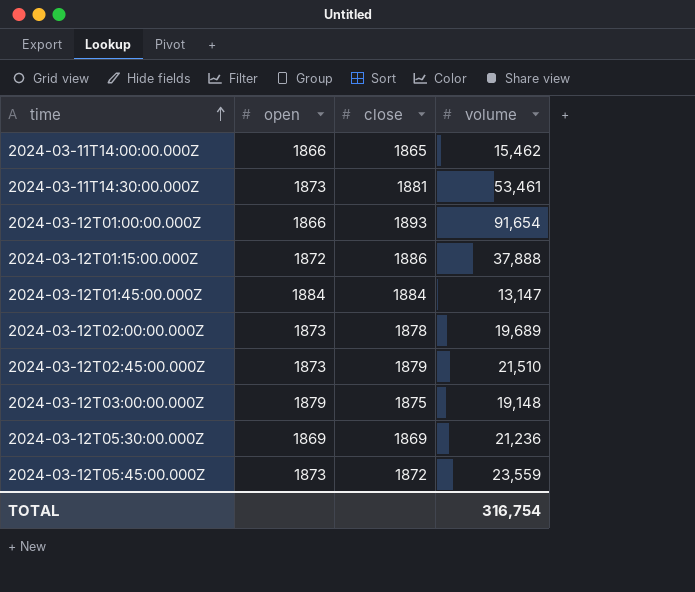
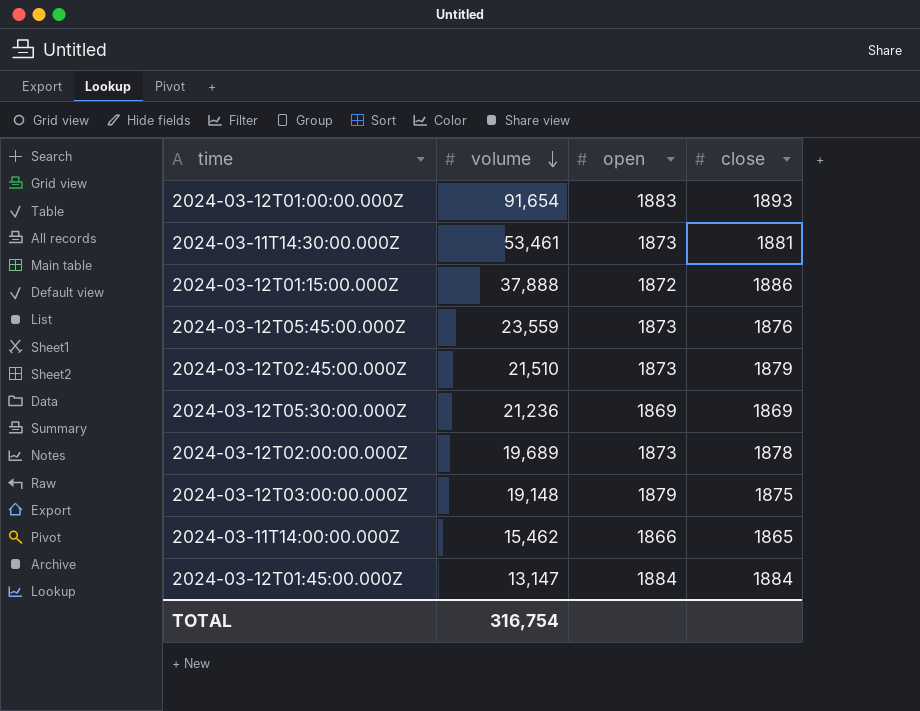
row order: time ascending -> volume descending
column volume | position: 4 -> 2
2024-03-12T01:00:00.000Z | open: 1866 -> 1883
2024-03-12T05:45:00.000Z | close: 1872 -> 1876

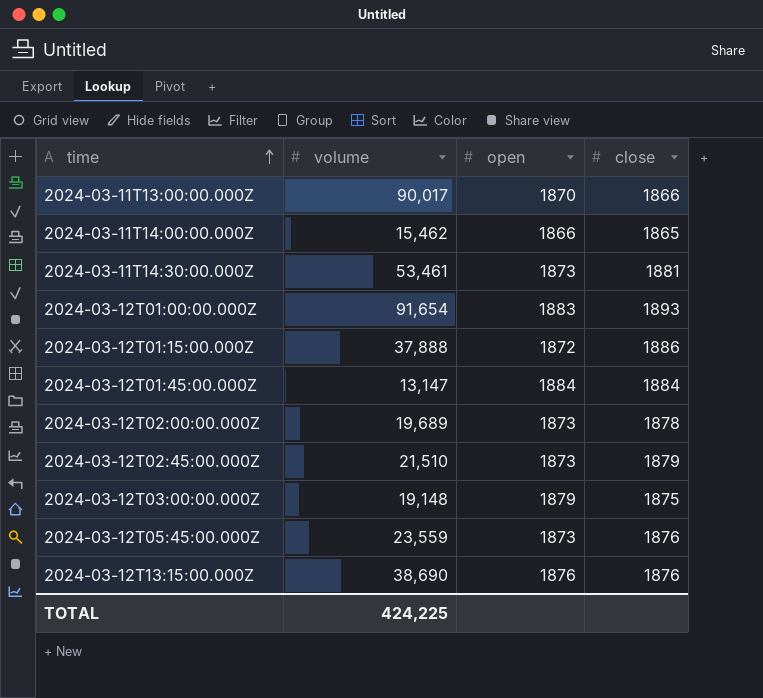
row order: volume descending -> time ascending
row 2024-03-12T05:30:00.000Z: 21,236 | 1869 | 1869 -> none
row 2024-03-11T13:00:00.000Z: none -> 90,017 | 1870 | 1866
row 2024-03-12T13:15:00.000Z: none -> 38,690 | 1876 | 1876
TOTAL | volume: 316,754 -> 424,225

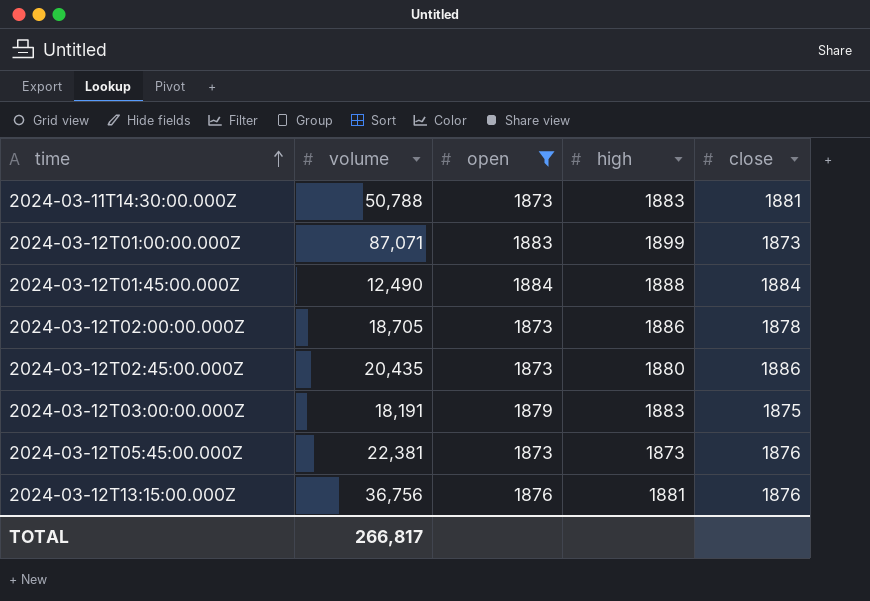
filter: none -> open >= 1873
column high | position: none -> 4
2024-03-11T14:30:00.000Z | volume: 53,461 -> 50,788
2024-03-12T01:00:00.000Z | volume: 91,654 -> 87,071
2024-03-12T01:00:00.000Z | close: 1893 -> 1873
2024-03-12T01:45:00.000Z | volume: 13,147 -> 12,490
2024-03-12T02:00:00.000Z | volume: 19,689 -> 18,705
2024-03-12T02:45:00.000Z | volume: 21,510 -> 20,435
2024-03-12T02:45:00.000Z | close: 1879 -> 1886
2024-03-12T03:00:00.000Z | volume: 19,148 -> 18,191
2024-03-12T05:45:00.000Z | volume: 23,559 -> 22,381
2024-03-12T13:15:00.000Z | volume: 38,690 -> 36,756
TOTAL | volume: 424,225 -> 266,817

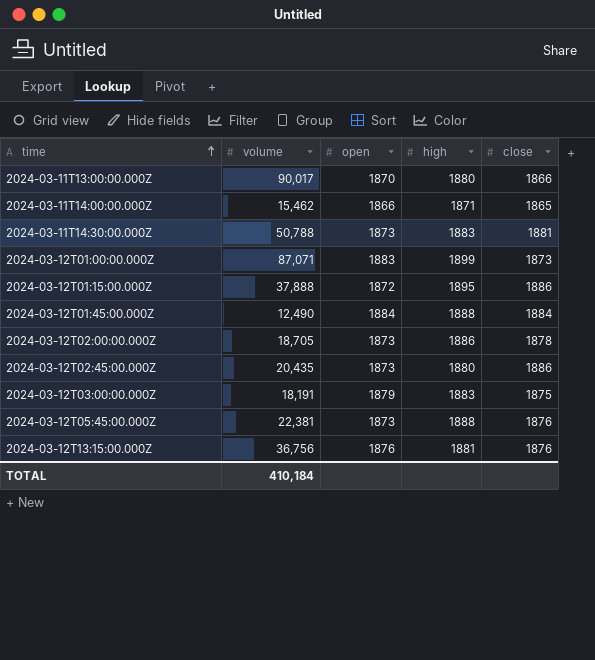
filter: open >= 1873 -> none
2024-03-12T05:45:00.000Z | high: 1873 -> 1888
TOTAL | volume: 266,817 -> 410,184

